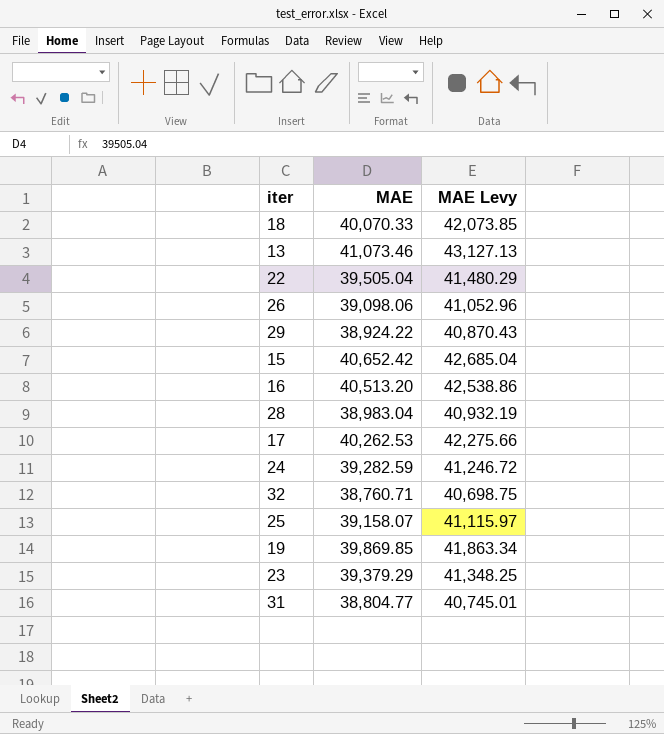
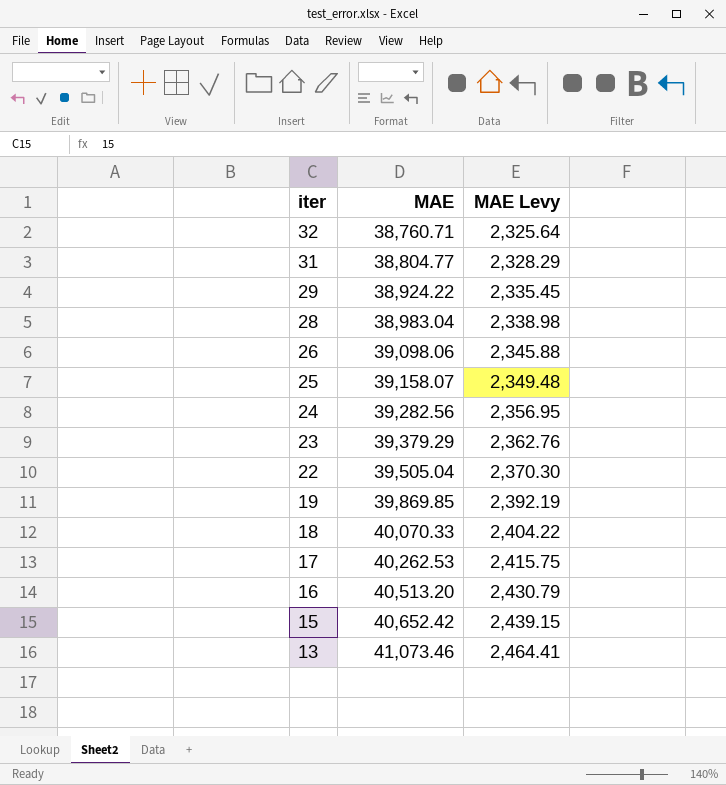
row order: none -> iter descending
column MAE Levy | formula: [MAE] * 1.05 -> [MAE] * 0.06
24 | MAE: 39,282.59 -> 39,282.56

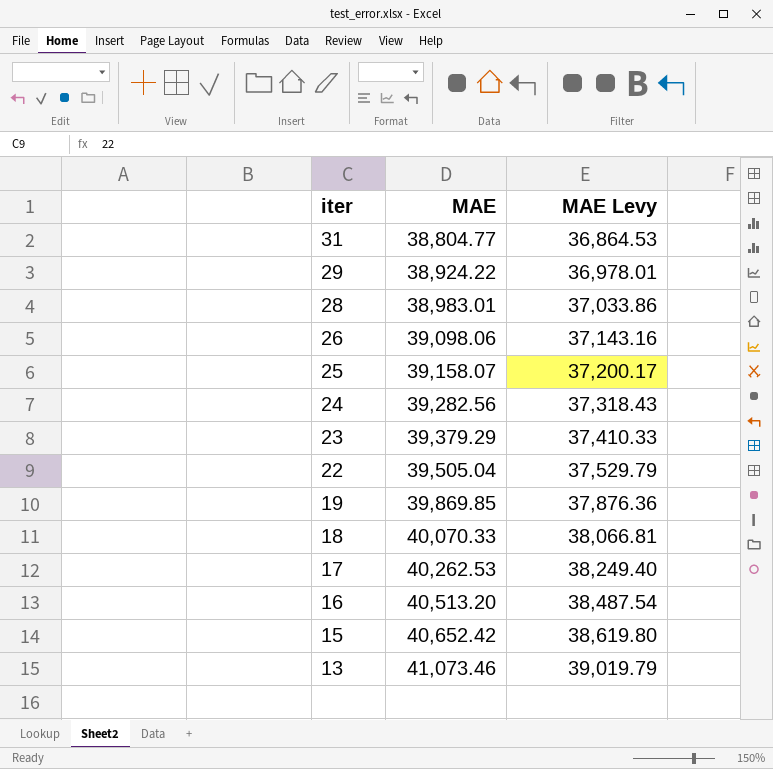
column MAE Levy | formula: [MAE] * 0.06 -> [MAE] * 0.95
row 32: 38,760.71 | 2,325.64 -> none
28 | MAE: 38,983.04 -> 38,983.01

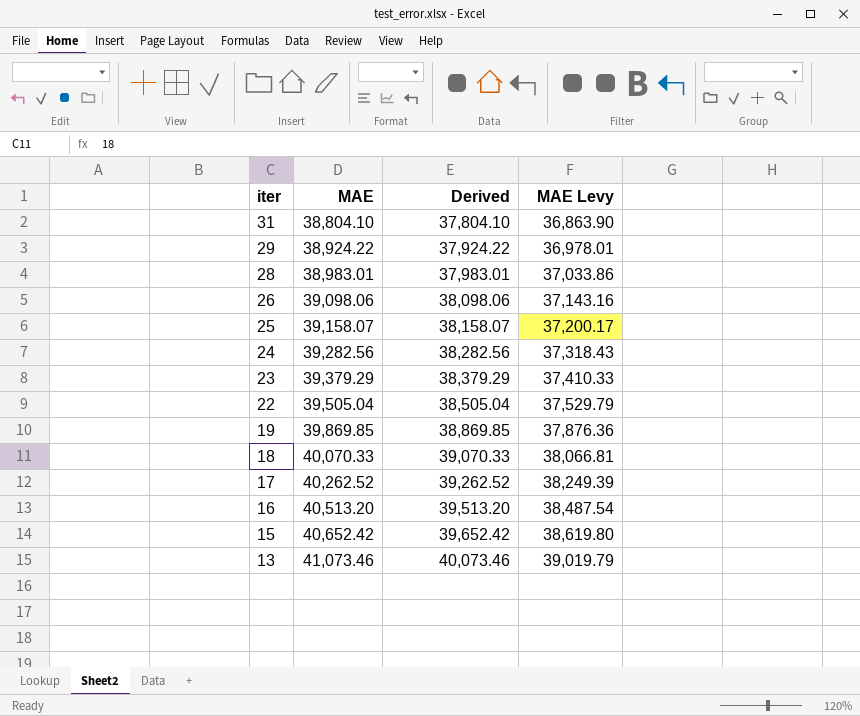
column Derived | formula: none -> [MAE] - 1000
31 | MAE: 38,804.77 -> 38,804.10
31 | MAE Levy: 36,864.53 -> 36,863.90
17 | MAE: 40,262.53 -> 40,262.52
17 | MAE Levy: 38,249.40 -> 38,249.39

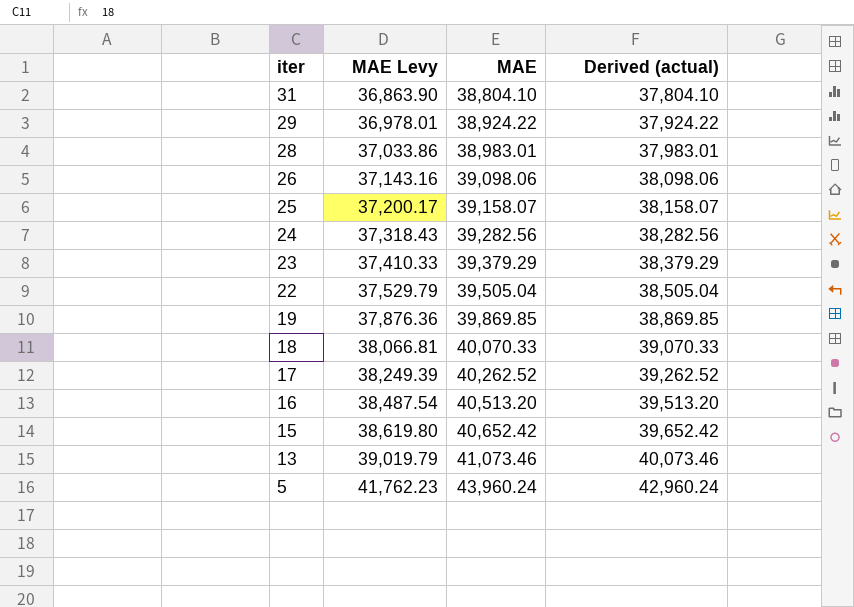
column MAE Levy | position: 4 -> 2
column name: Derived -> Derived (actual)
row 5: none -> 41,762.23 | 43,960.24 | 42,960.24

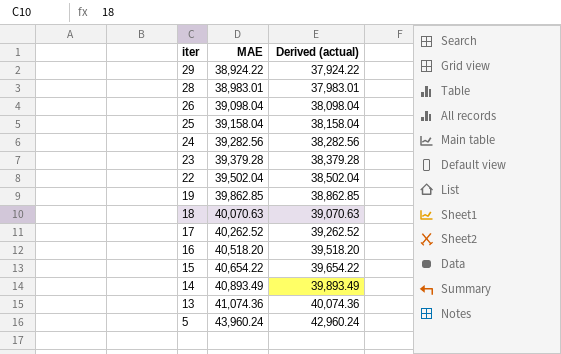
column MAE Levy | formula: [MAE] * 0.95 -> none
row 31: 36,863.90 | 38,804.10 | 37,804.10 -> none
26 | MAE: 39,098.06 -> 39,098.04
26 | Derived (actual): 38,098.06 -> 38,098.04
25 | MAE: 39,158.07 -> 39,158.04
25 | Derived (actual): 38,158.07 -> 38,158.04
23 | MAE: 39,379.29 -> 39,379.28
23 | Derived (actual): 38,379.29 -> 38,379.28
22 | MAE: 39,505.04 -> 39,502.04
22 | Derived (actual): 38,505.04 -> 38,502.04
19 | MAE: 39,869.85 -> 39,862.85
19 | Derived (actual): 38,869.85 -> 38,862.85
18 | MAE: 40,070.33 -> 40,070.63
18 | Derived (actual): 39,070.33 -> 39,070.63
16 | MAE: 40,513.20 -> 40,518.20
16 | Derived (actual): 39,513.20 -> 39,518.20
15 | MAE: 40,652.42 -> 40,654.22
15 | Derived (actual): 39,652.42 -> 39,654.22
row 14: none -> 40,893.49 | 39,893.49
13 | MAE: 41,073.46 -> 41,074.36
13 | Derived (actual): 40,073.46 -> 40,074.36

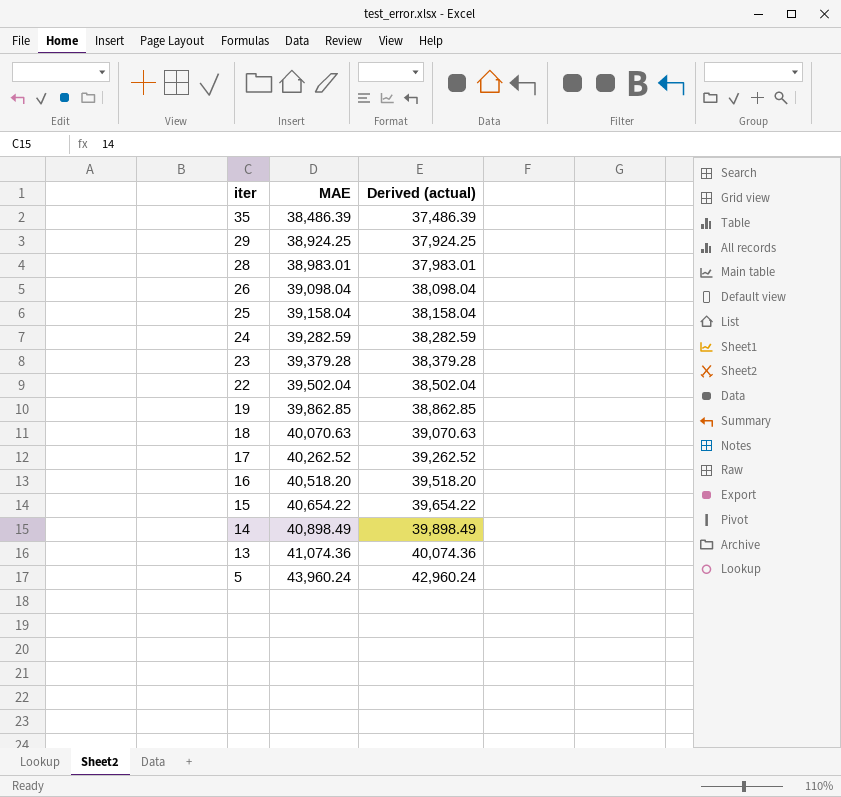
row 35: none -> 38,486.39 | 37,486.39
29 | MAE: 38,924.22 -> 38,924.25
29 | Derived (actual): 37,924.22 -> 37,924.25
24 | MAE: 39,282.56 -> 39,282.59
24 | Derived (actual): 38,282.56 -> 38,282.59
14 | MAE: 40,893.49 -> 40,898.49
14 | Derived (actual): 39,893.49 -> 39,898.49

